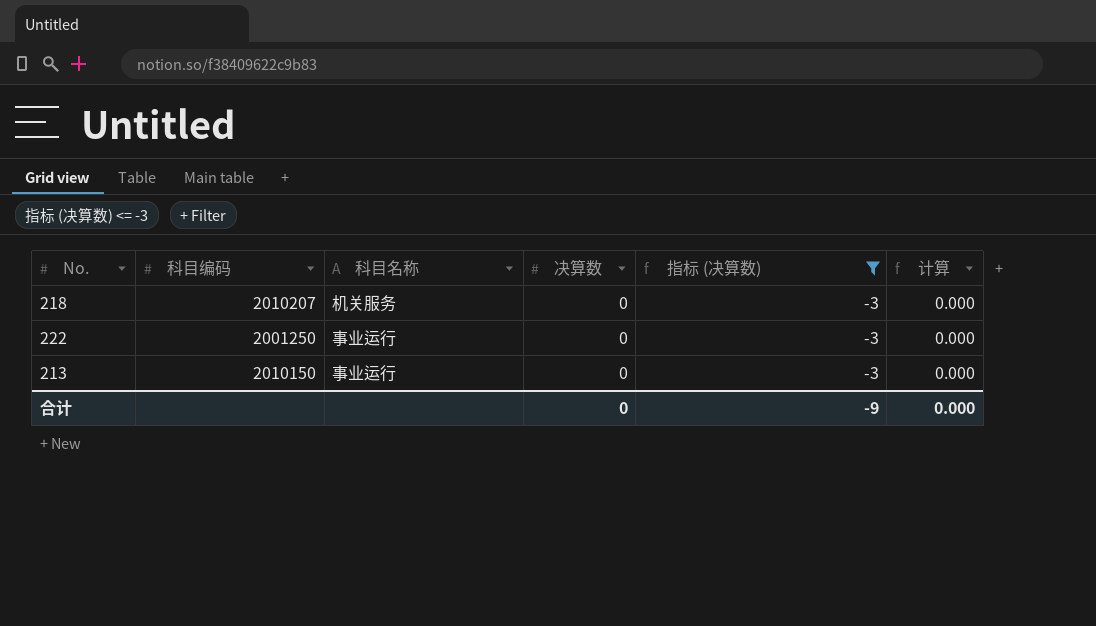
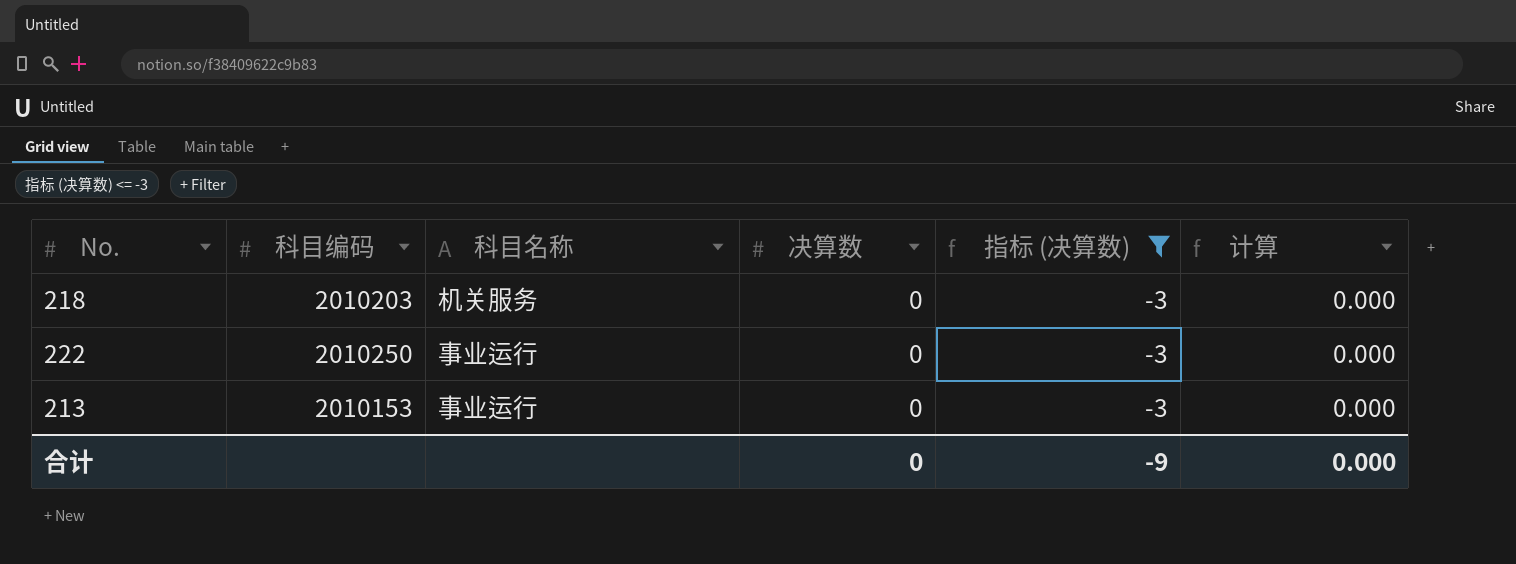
218 | 科目编码: 2010207 -> 2010203
222 | 科目编码: 2001250 -> 2010250
213 | 科目编码: 2010150 -> 2010153

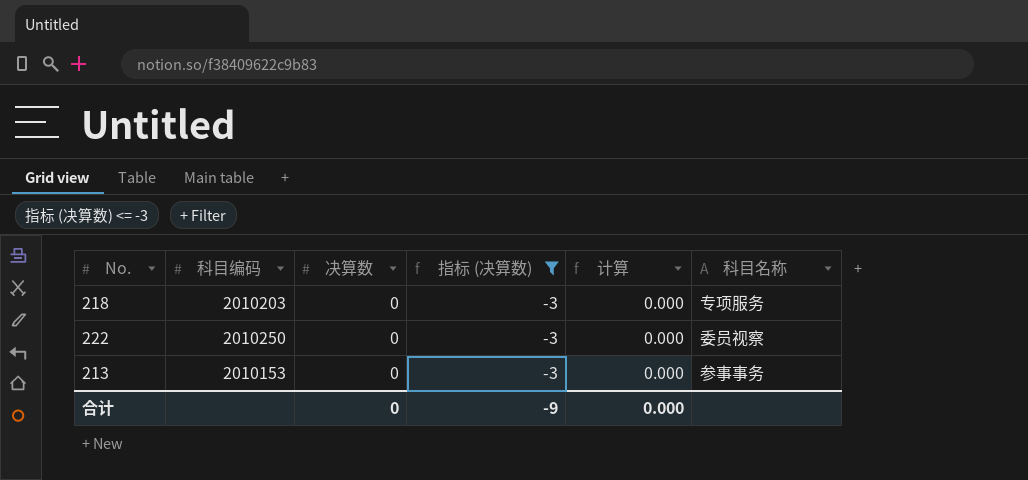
column 科目名称 | position: 3 -> 6
218 | 科目名称: 机关服务 -> 专项服务
222 | 科目名称: 事业运行 -> 委员视察
213 | 科目名称: 事业运行 -> 参事事务

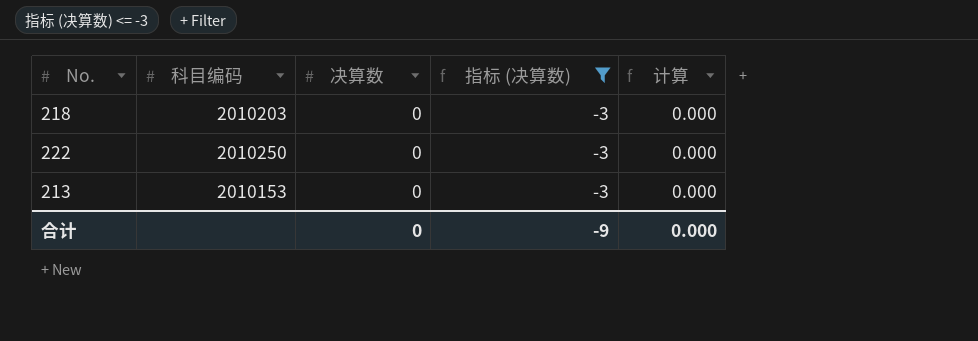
column 科目名称 | position: 6 -> none

